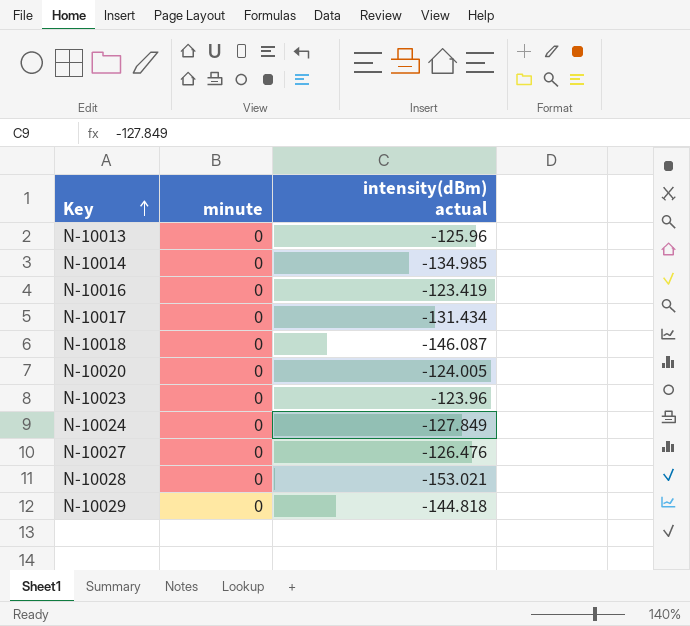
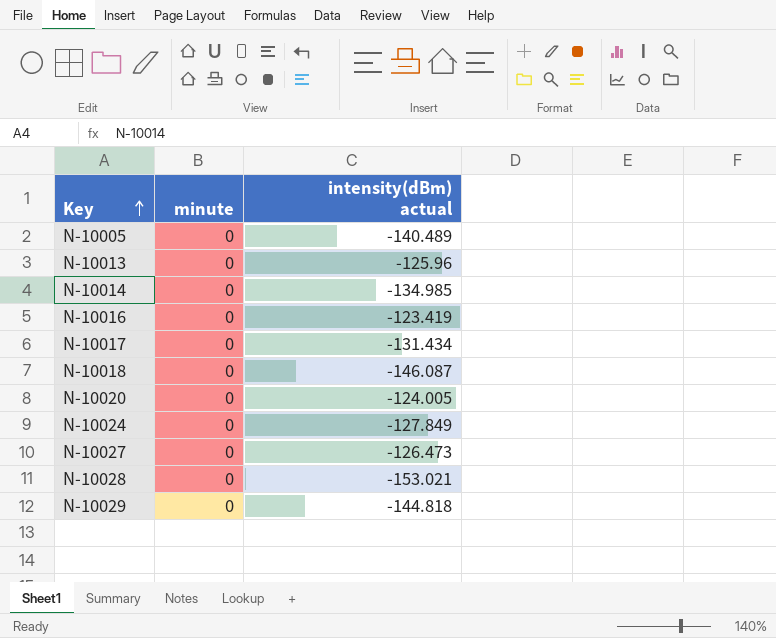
row N-10023: 0 | -123.96 -> none
row N-10005: none -> 0 | -140.489
N-10027 | intensity(dBm) actual: -126.476 -> -126.473

